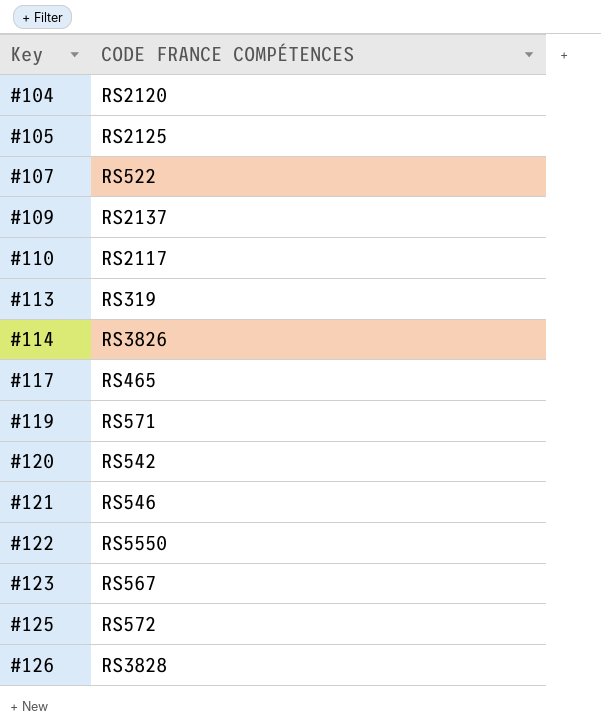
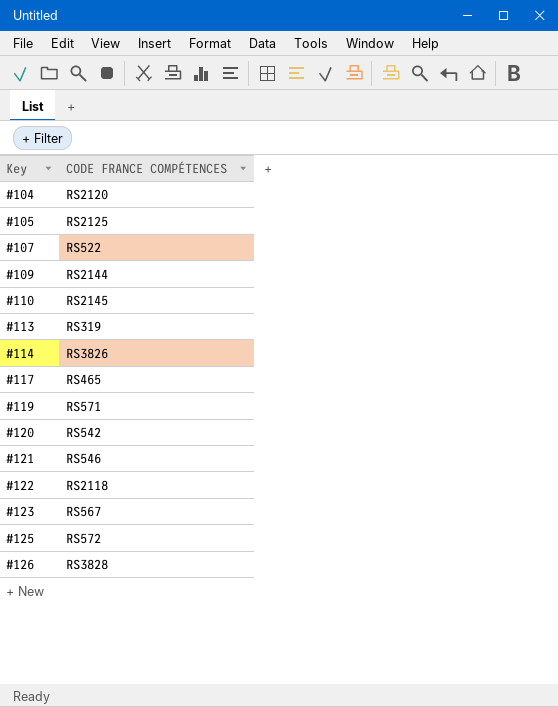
#109 | CODE FRANCE COMPÉTENCES: RS2137 -> RS2144
#110 | CODE FRANCE COMPÉTENCES: RS2117 -> RS2145
#122 | CODE FRANCE COMPÉTENCES: RS5550 -> RS2118

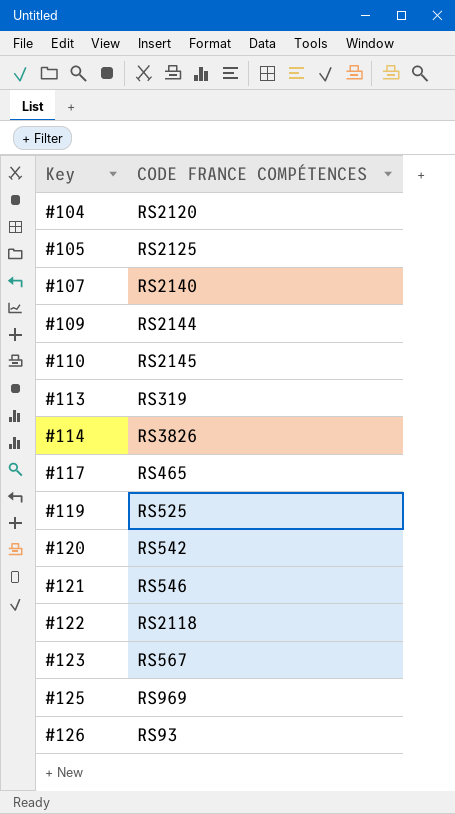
#107 | CODE FRANCE COMPÉTENCES: RS522 -> RS2140
#119 | CODE FRANCE COMPÉTENCES: RS571 -> RS525
#125 | CODE FRANCE COMPÉTENCES: RS572 -> RS969
#126 | CODE FRANCE COMPÉTENCES: RS3828 -> RS93

